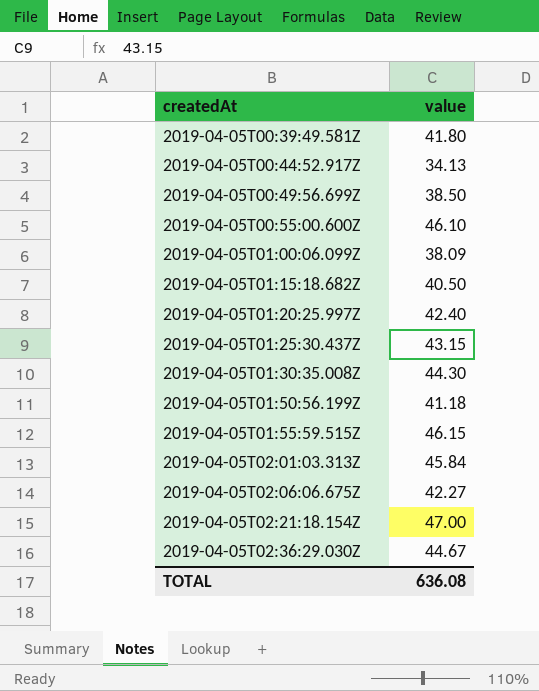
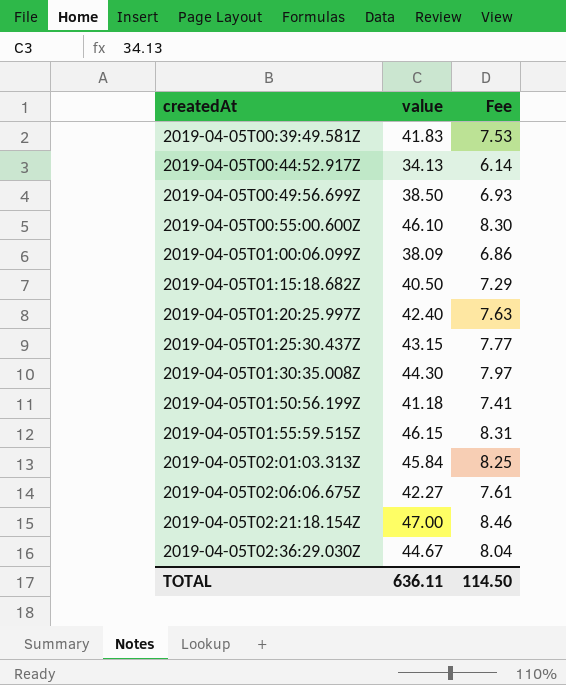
column Fee | formula: none -> [value] * 0.18
2019-04-05T00:39:49.581Z | value: 41.80 -> 41.83
TOTAL | value: 636.08 -> 636.11

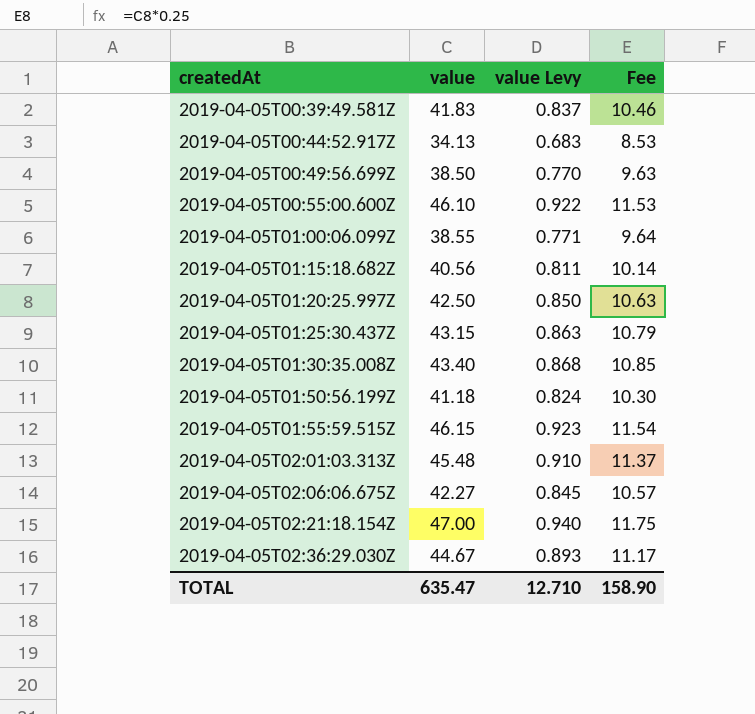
column value Levy | formula: none -> [value] * 0.02
column Fee | formula: [value] * 0.18 -> [value] * 0.25
2019-04-05T01:00:06.099Z | value: 38.09 -> 38.55
2019-04-05T01:15:18.682Z | value: 40.50 -> 40.56
2019-04-05T01:20:25.997Z | value: 42.40 -> 42.50
2019-04-05T01:30:35.008Z | value: 44.30 -> 43.40
2019-04-05T02:01:03.313Z | value: 45.84 -> 45.48
TOTAL | value: 636.11 -> 635.47
TOTAL | Fee: 114.50 -> 158.90

